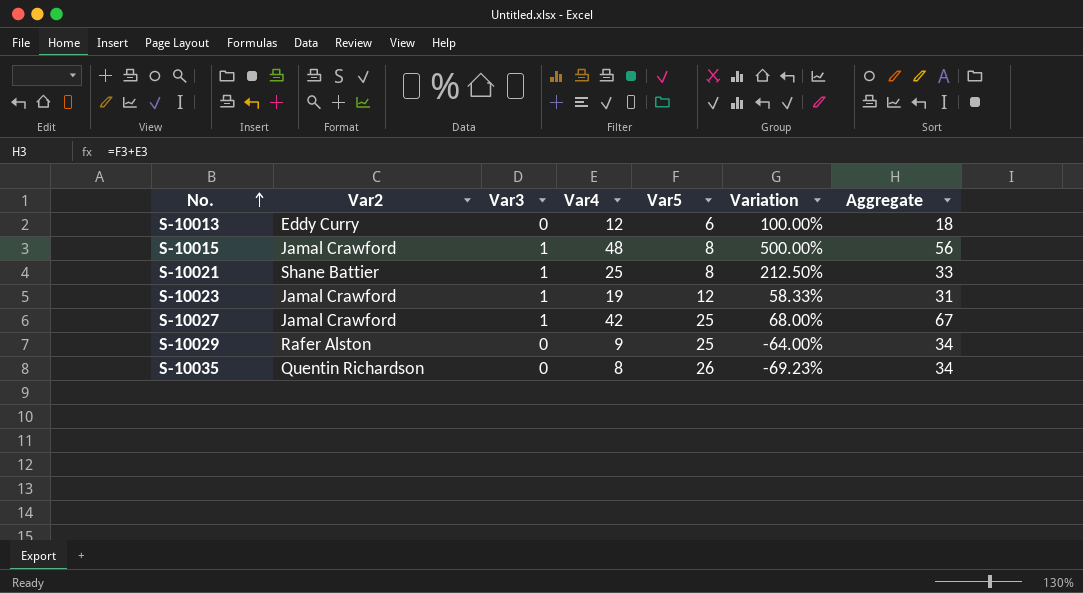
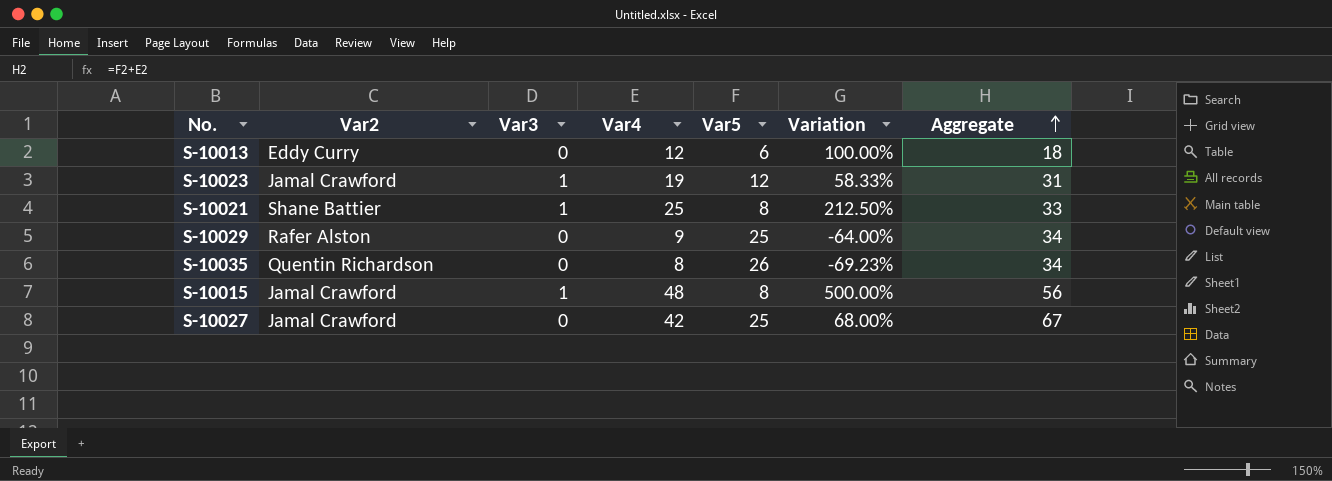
row order: No. ascending -> Aggregate ascending
S-10027 | Var3: 1 -> 0

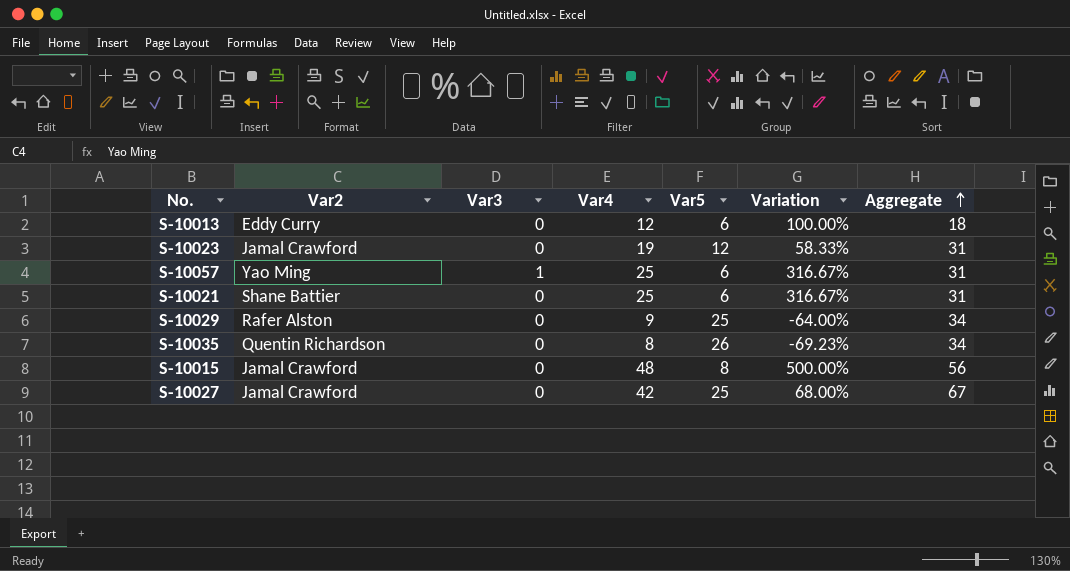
S-10023 | Var3: 1 -> 0
row S-10057: none -> Yao Ming | 1 | 25 | 6 | 316.67% | 31
S-10021 | Var3: 1 -> 0
S-10021 | Var5: 8 -> 6
S-10021 | Variation: 212.50% -> 316.67%
S-10021 | Aggregate: 33 -> 31
S-10015 | Var3: 1 -> 0

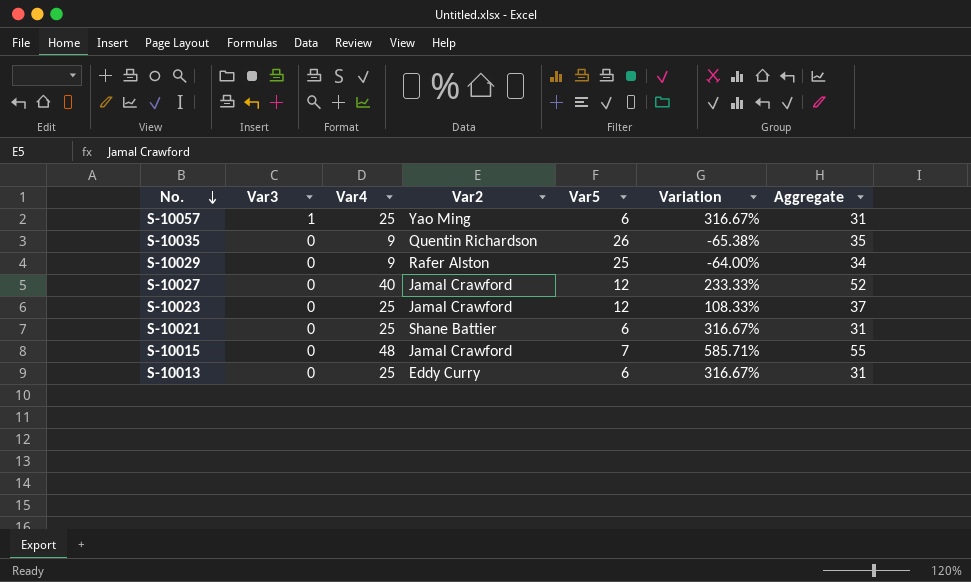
row order: Aggregate ascending -> No. descending
column Var2 | position: 2 -> 4
S-10035 | Var4: 8 -> 9
S-10035 | Variation: -69.23% -> -65.38%
S-10035 | Aggregate: 34 -> 35
S-10027 | Var4: 42 -> 40
S-10027 | Var5: 25 -> 12
S-10027 | Variation: 68.00% -> 233.33%
S-10027 | Aggregate: 67 -> 52
S-10023 | Var4: 19 -> 25
S-10023 | Variation: 58.33% -> 108.33%
S-10023 | Aggregate: 31 -> 37
S-10015 | Var5: 8 -> 7
S-10015 | Variation: 500.00% -> 585.71%
S-10015 | Aggregate: 56 -> 55
S-10013 | Var4: 12 -> 25
S-10013 | Variation: 100.00% -> 316.67%
S-10013 | Aggregate: 18 -> 31

